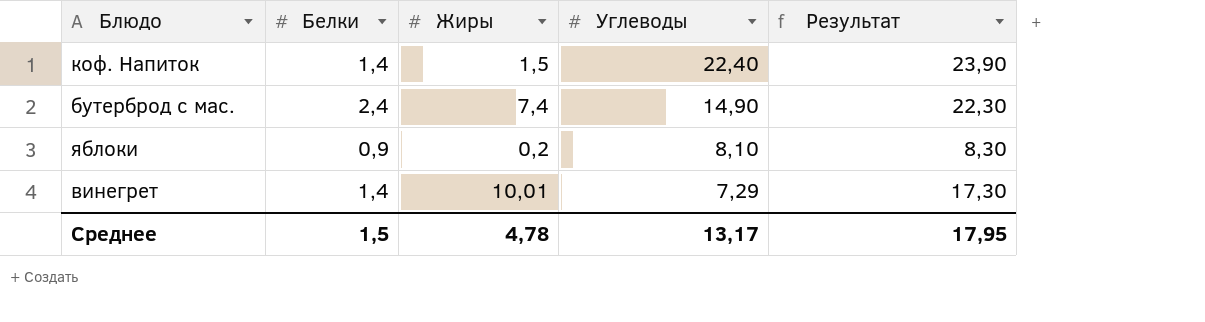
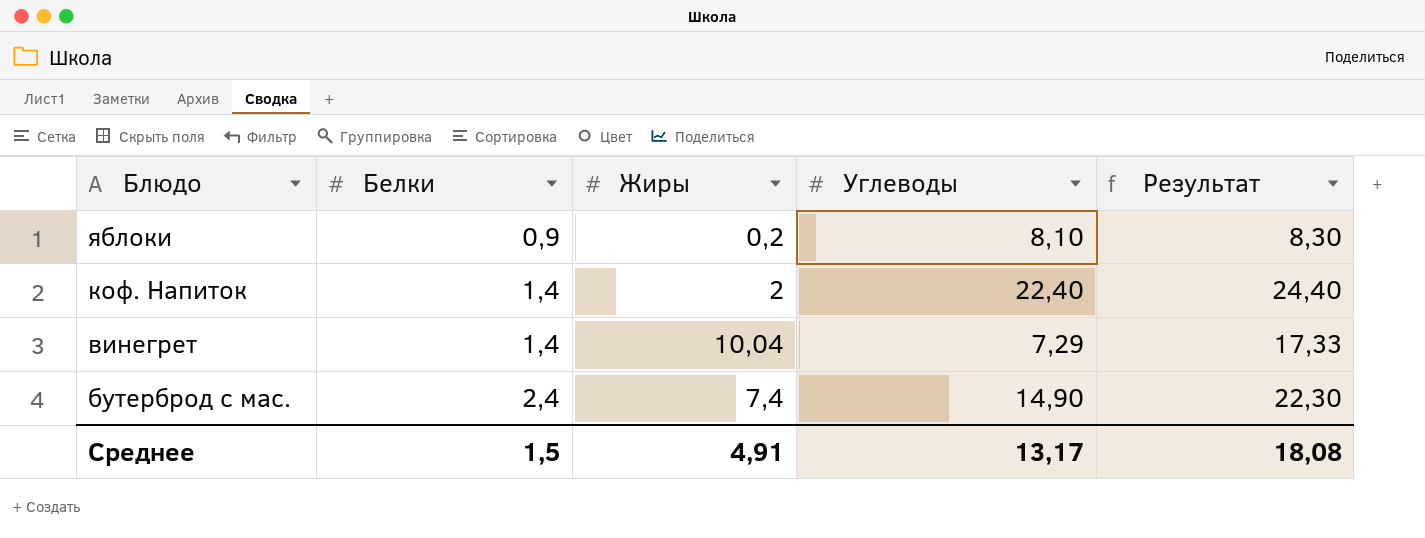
row order: Углеводы descending -> Блюдо descending
коф. Напиток | Жиры: 1,5 -> 2
коф. Напиток | Результат: 23,90 -> 24,40
винегрет | Жиры: 10,01 -> 10,04
винегрет | Результат: 17,30 -> 17,33
Среднее | Жиры: 4,78 -> 4,91
Среднее | Результат: 17,95 -> 18,08

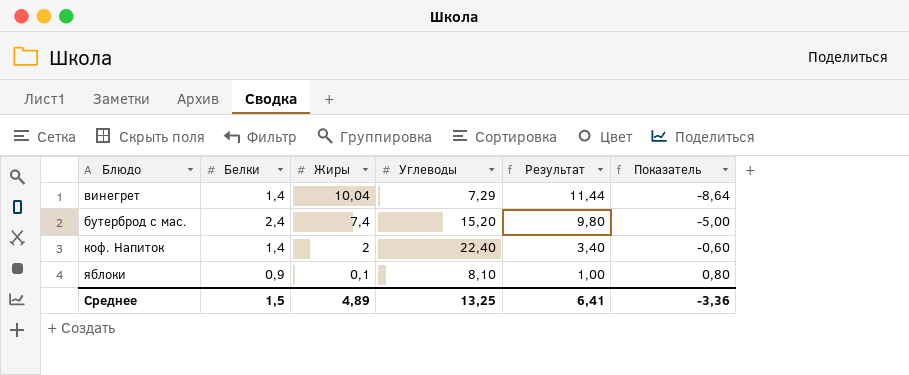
row order: Блюдо descending -> Жиры descending
column Результат | formula: [Жиры] + [Углеводы] -> [Белки] + [Жиры]
column Показатель | formula: none -> [Белки] - [Жиры]
бутерброд с мас. | Углеводы: 14,90 -> 15,20
яблоки | Жиры: 0,2 -> 0,1
Среднее | Жиры: 4,91 -> 4,89
Среднее | Углеводы: 13,17 -> 13,25
Среднее | Результат: 18,08 -> 6,41

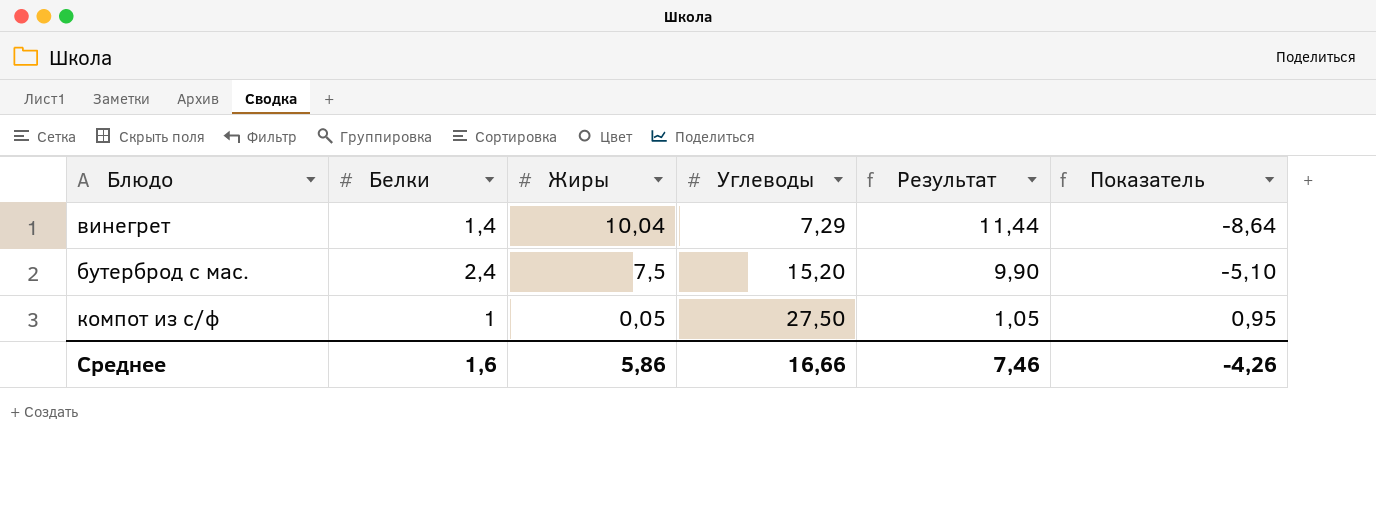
row коф. Напиток: 1,4 | 2 | 22,40 | 3,40 | -0,60 -> none
row яблоки: 0,9 | 0,1 | 8,10 | 1,00 | 0,80 -> none
бутерброд с мас. | Жиры: 7,4 -> 7,5
бутерброд с мас. | Результат: 9,80 -> 9,90
бутерброд с мас. | Показатель: -5,00 -> -5,10
row компот из с/ф: none -> 1 | 0,05 | 27,50 | 1,05 | 0,95
Среднее | Белки: 1,5 -> 1,6
Среднее | Жиры: 4,89 -> 5,86
Среднее | Углеводы: 13,25 -> 16,66
Среднее | Результат: 6,41 -> 7,46
Среднее | Показатель: -3,36 -> -4,26

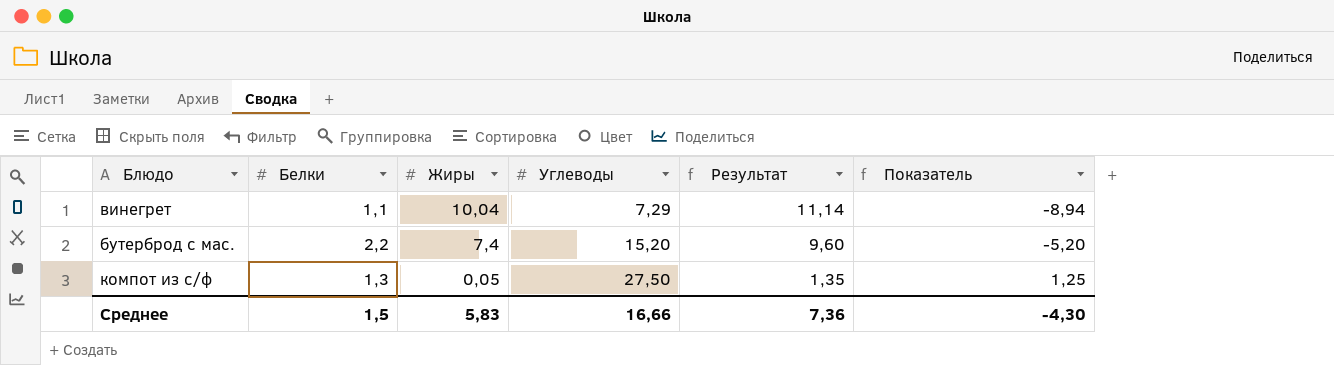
винегрет | Белки: 1,4 -> 1,1
винегрет | Результат: 11,44 -> 11,14
винегрет | Показатель: -8,64 -> -8,94
бутерброд с мас. | Белки: 2,4 -> 2,2
бутерброд с мас. | Жиры: 7,5 -> 7,4
бутерброд с мас. | Результат: 9,90 -> 9,60
бутерброд с мас. | Показатель: -5,10 -> -5,20
компот из с/ф | Белки: 1 -> 1,3
компот из с/ф | Результат: 1,05 -> 1,35
компот из с/ф | Показатель: 0,95 -> 1,25
Среднее | Белки: 1,6 -> 1,5
Среднее | Жиры: 5,86 -> 5,83
Среднее | Результат: 7,46 -> 7,36
Среднее | Показатель: -4,26 -> -4,30

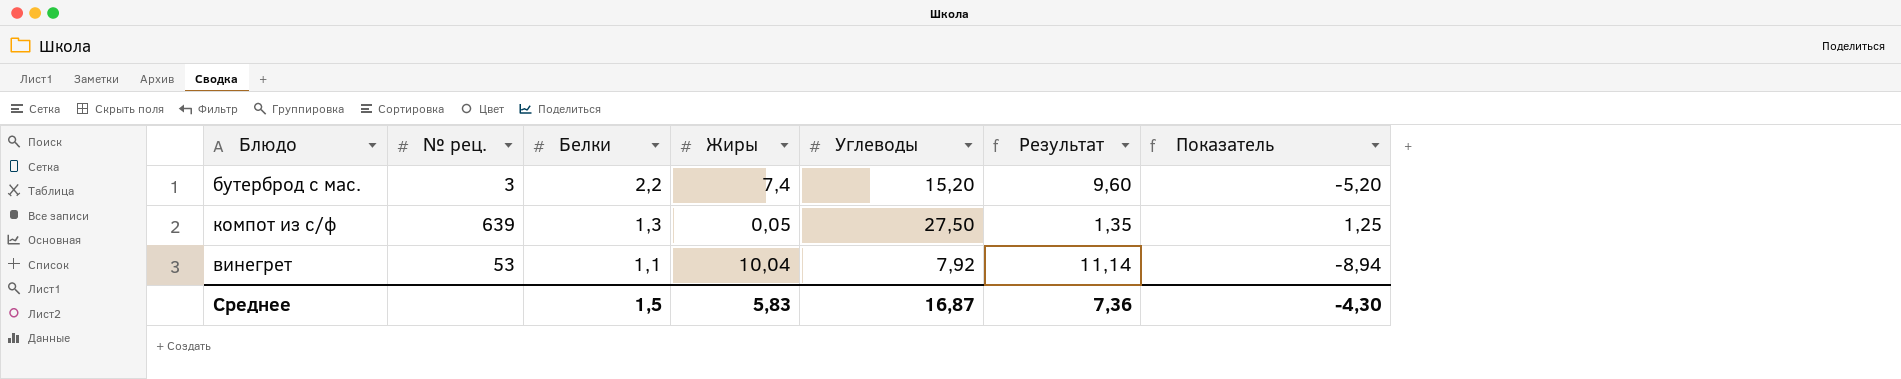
row order: Жиры descending -> Белки descending
column № рец. | position: none -> 2
винегрет | Углеводы: 7,29 -> 7,92
Среднее | Углеводы: 16,66 -> 16,87

